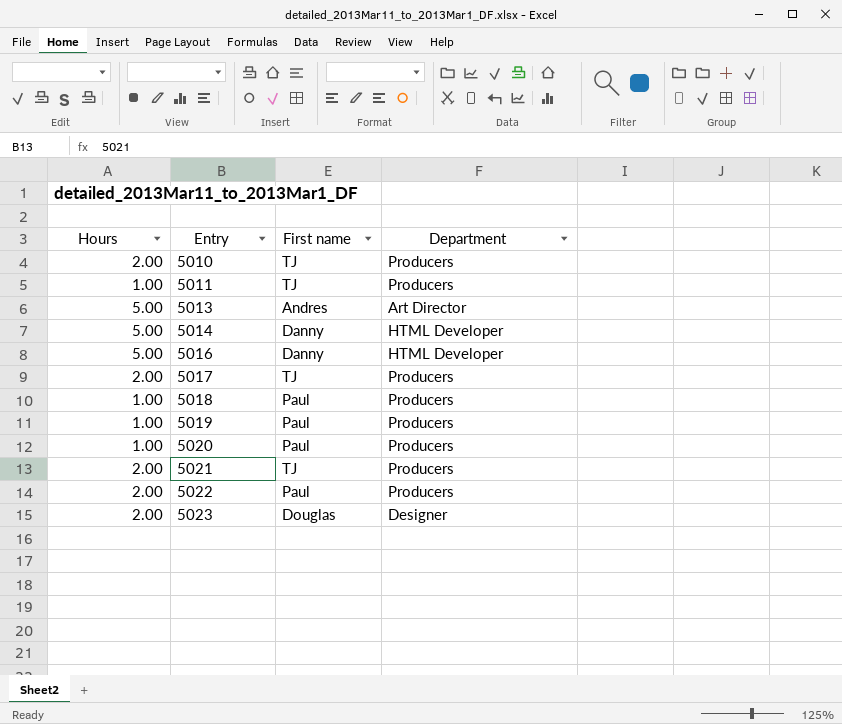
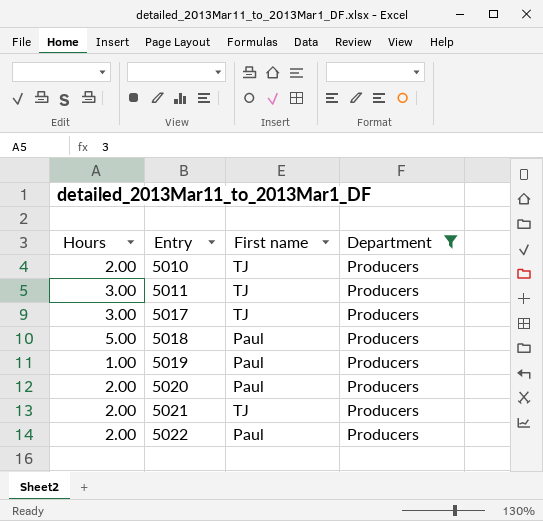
filter: none -> Department = Producers
5011 | Hours: 1.00 -> 3.00
5017 | Hours: 2.00 -> 3.00
5018 | Hours: 1.00 -> 5.00
5020 | Hours: 1.00 -> 2.00

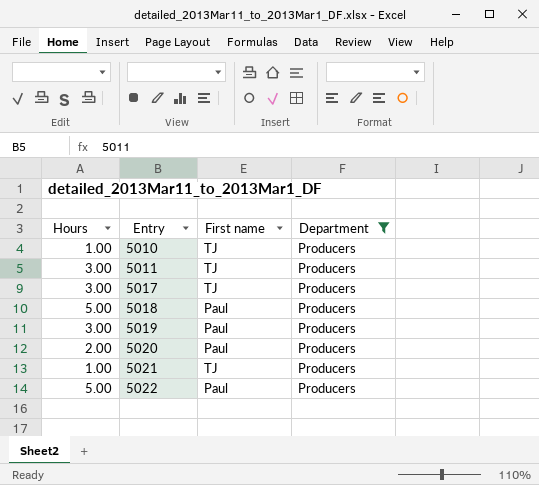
5010 | Hours: 2.00 -> 1.00
5019 | Hours: 1.00 -> 3.00
5021 | Hours: 2.00 -> 1.00
5022 | Hours: 2.00 -> 5.00

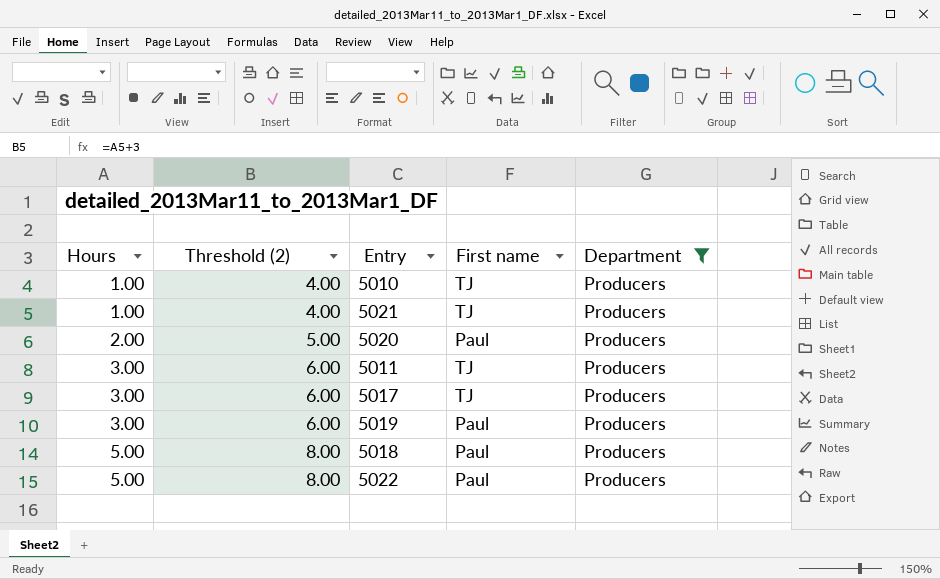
row order: Entry ascending -> Hours ascending
column Threshold (2) | formula: none -> [Hours] + 3

